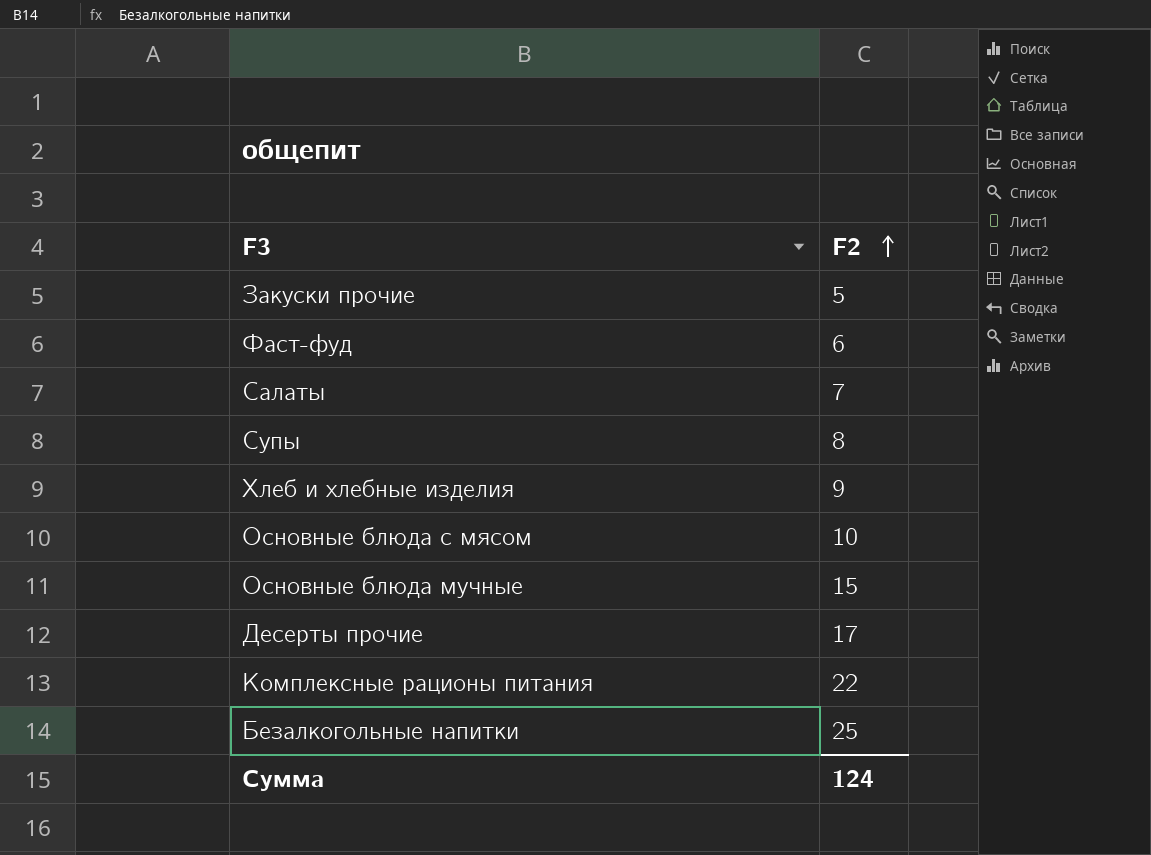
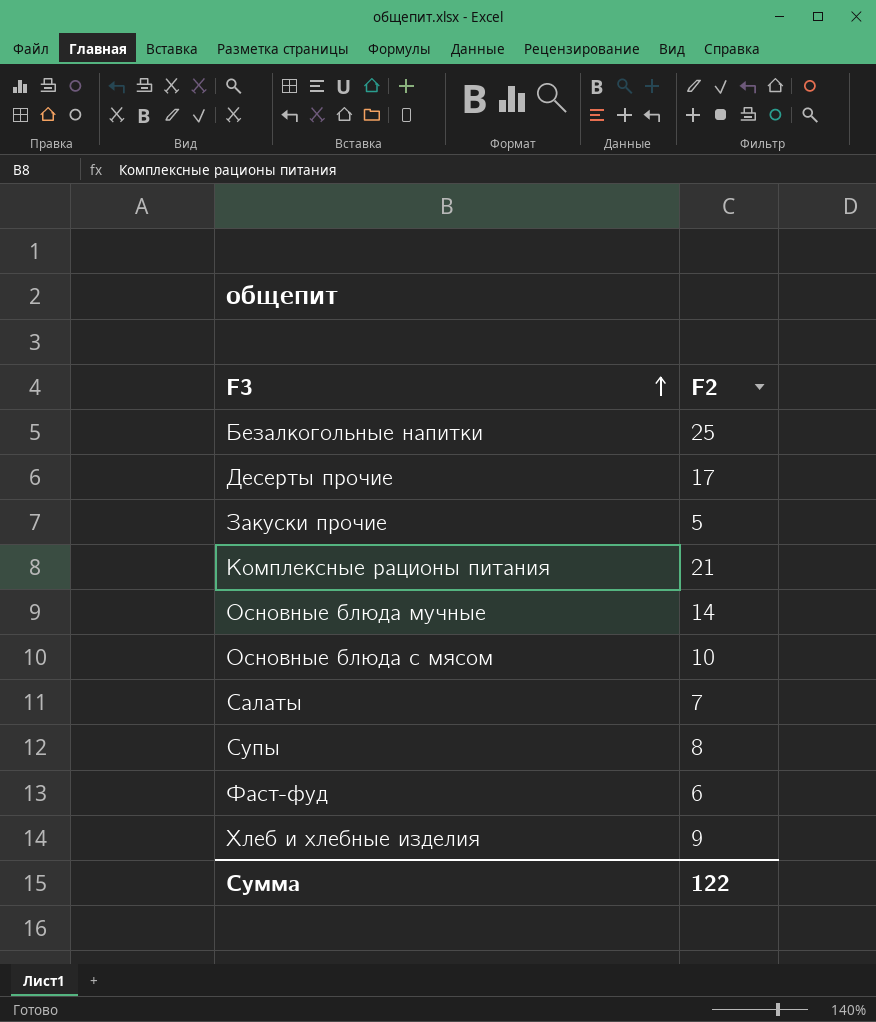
row order: F2 ascending -> F3 ascending
Комплексные рационы питания | F2: 22 -> 21
Основные блюда мучные | F2: 15 -> 14
Сумма | F2: 124 -> 122

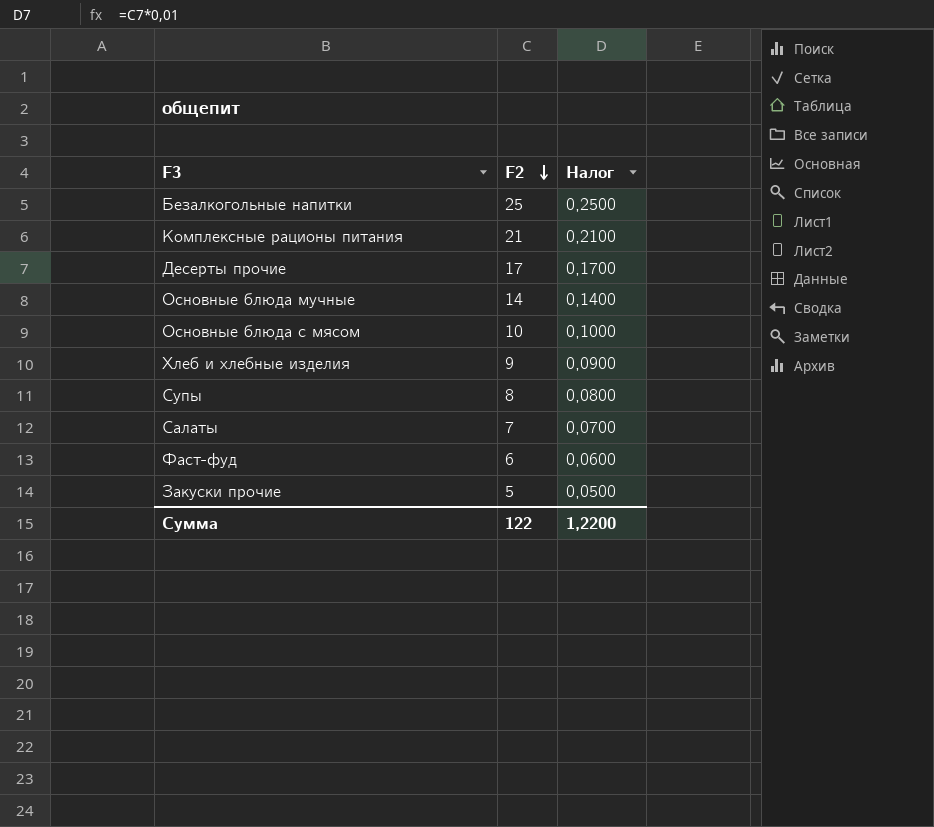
row order: F3 ascending -> F2 descending
column Налог | formula: none -> [F2] * 0,01

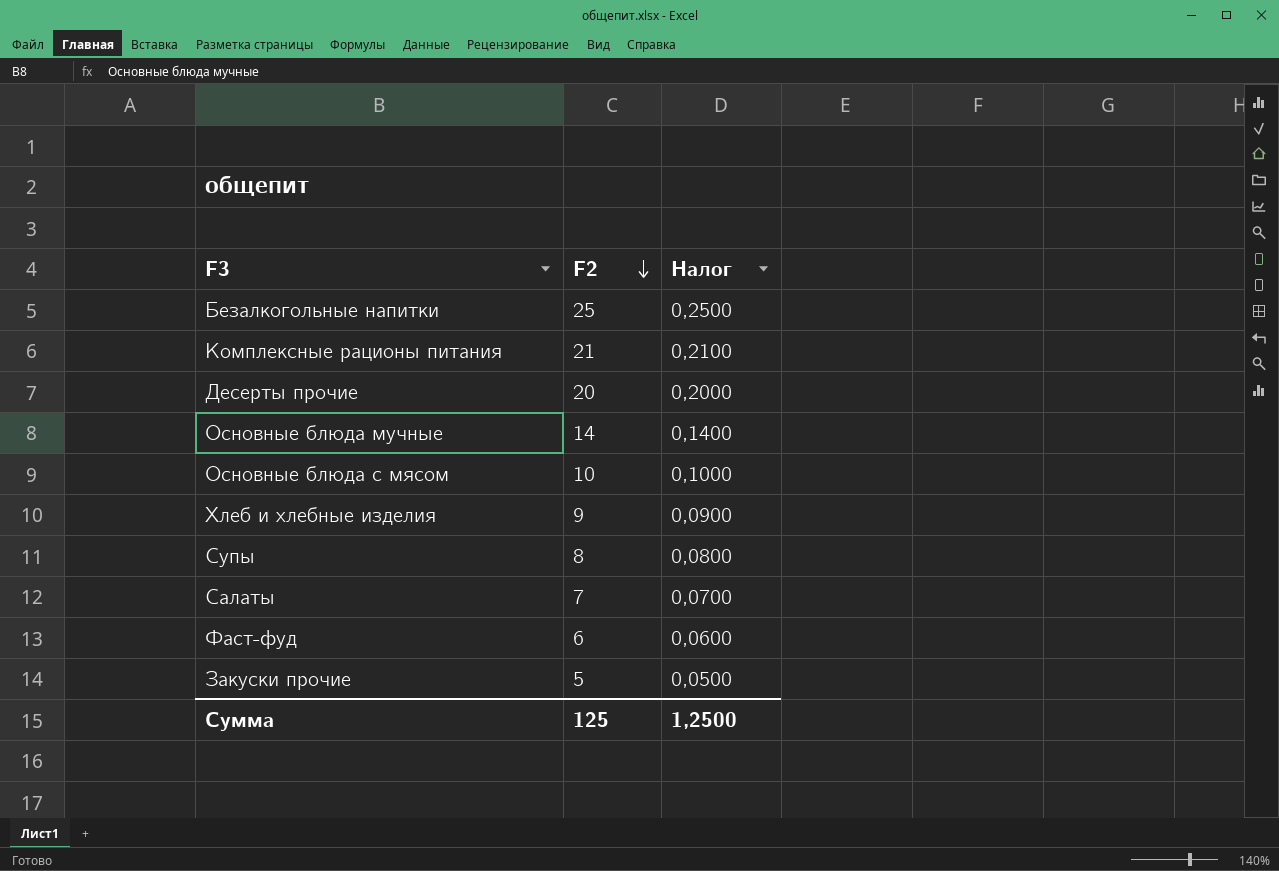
Десерты прочие | F2: 17 -> 20
Десерты прочие | Налог: 0,1700 -> 0,2000
Сумма | F2: 122 -> 125
Сумма | Налог: 1,2200 -> 1,2500

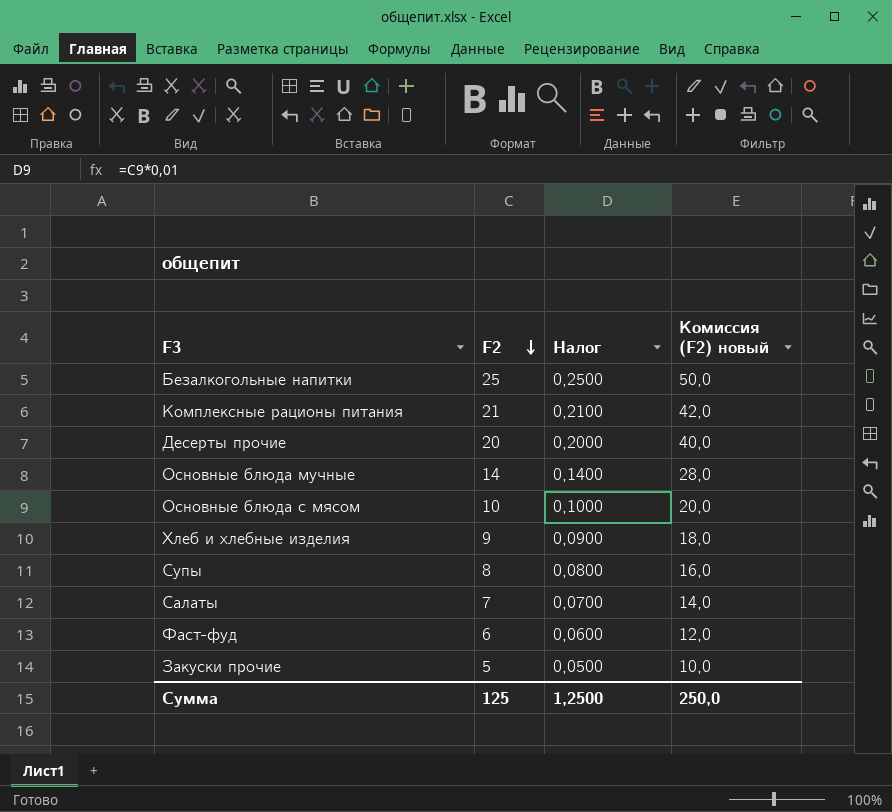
column Комиссия (F2) новый | formula: none -> [F2] * 2

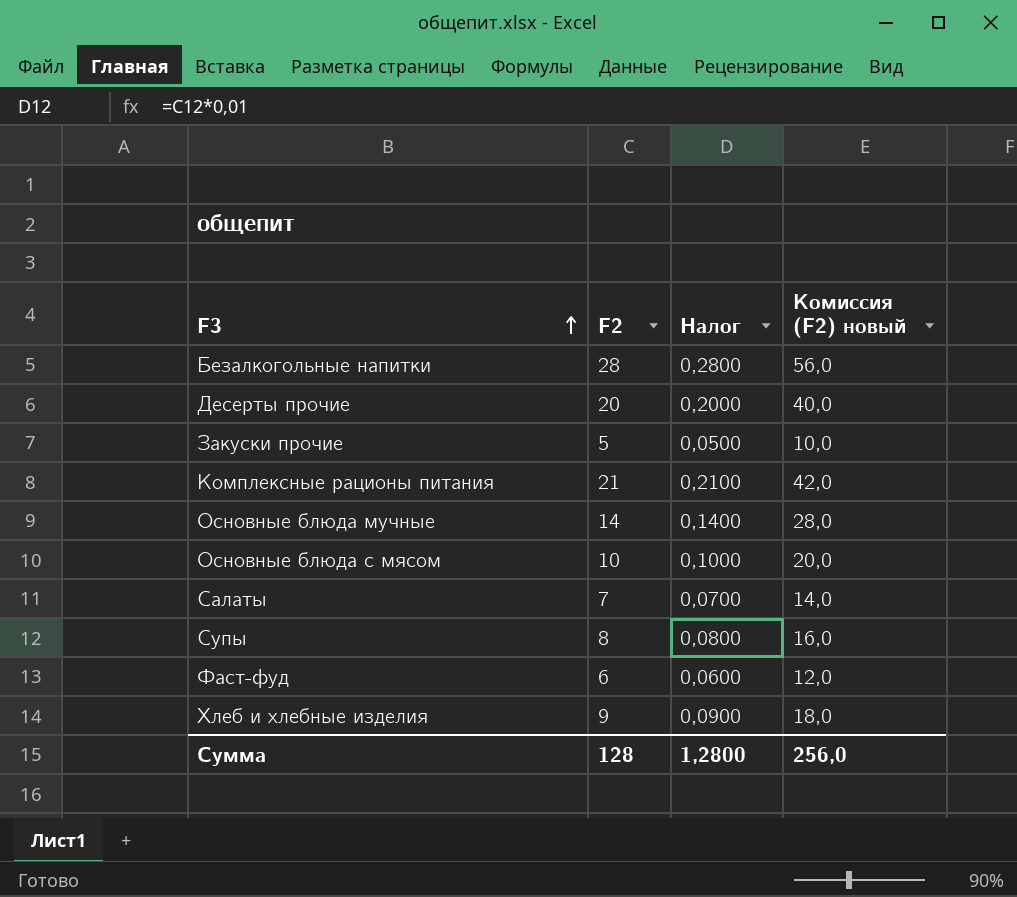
row order: F2 descending -> F3 ascending
Безалкогольные напитки | F2: 25 -> 28
Безалкогольные напитки | Налог: 0,2500 -> 0,2800
Безалкогольные напитки | Комиссия (F2) новый: 50,0 -> 56,0
Сумма | F2: 125 -> 128
Сумма | Налог: 1,2500 -> 1,2800
Сумма | Комиссия (F2) новый: 250,0 -> 256,0

